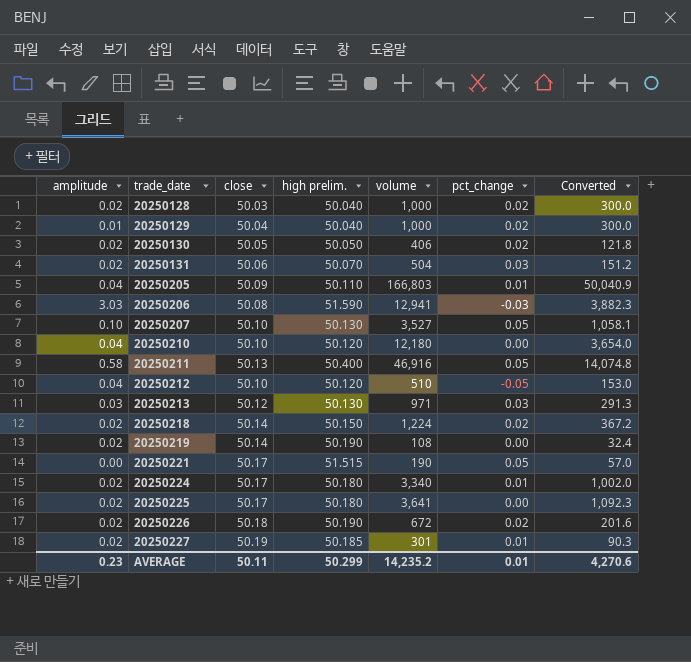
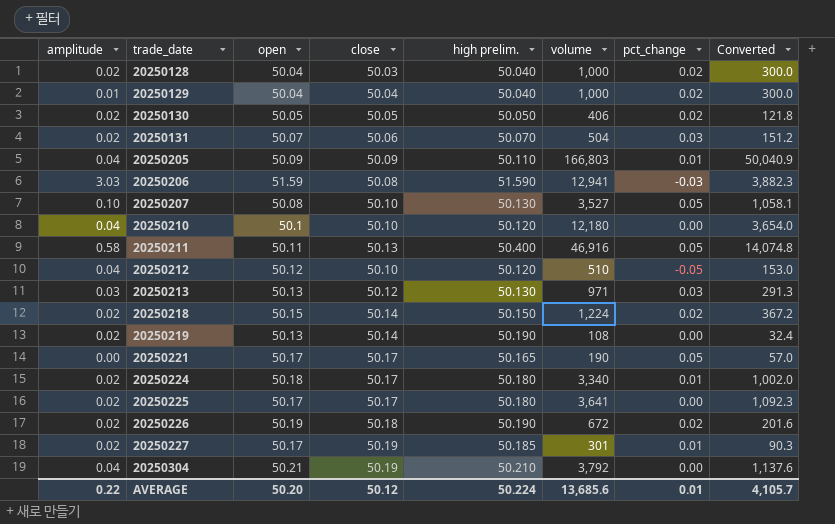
column open | position: none -> 3
20250221 | high prelim.: 51.515 -> 50.165
row 20250304: none -> 0.04 | 50.21 | 50.19 | 50.210 | 3,792 | 0.00 | 1,137.6
AVERAGE | amplitude: 0.23 -> 0.22
AVERAGE | close: 50.11 -> 50.12
AVERAGE | high prelim.: 50.299 -> 50.224
AVERAGE | volume: 14,235.2 -> 13,685.6
AVERAGE | Converted: 4,270.6 -> 4,105.7

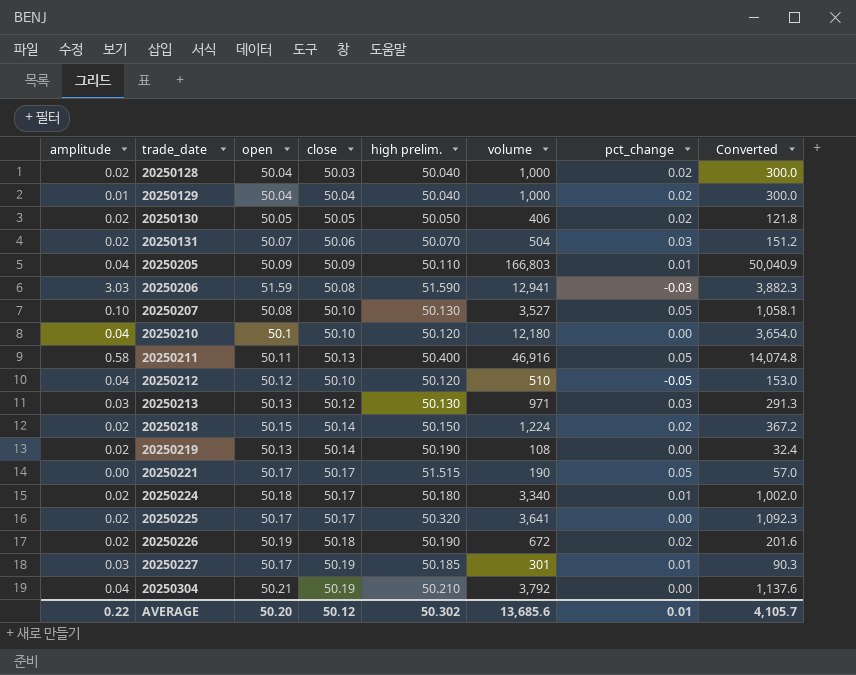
20250221 | high prelim.: 50.165 -> 51.515
20250225 | high prelim.: 50.180 -> 50.320
20250227 | amplitude: 0.02 -> 0.03
AVERAGE | high prelim.: 50.224 -> 50.302

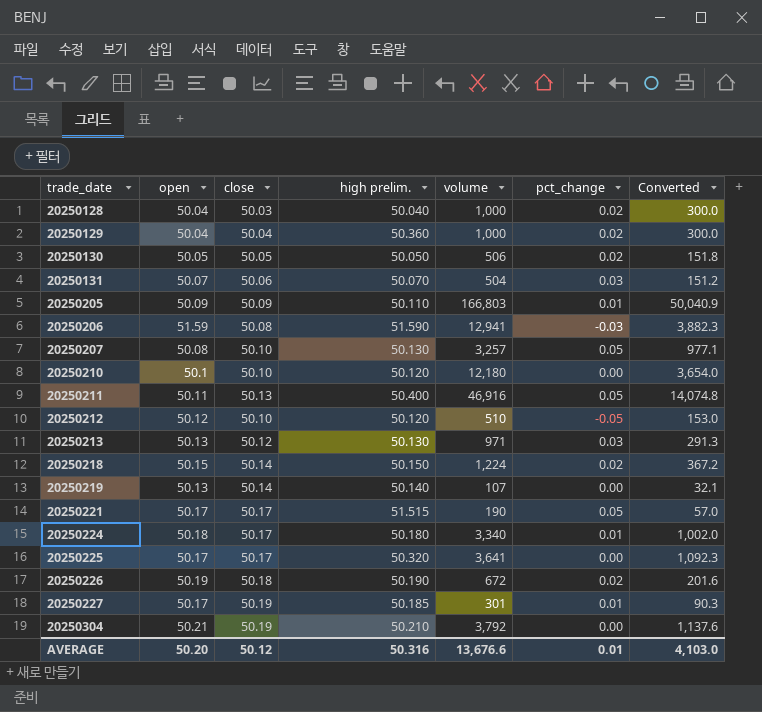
column amplitude | position: 1 -> none
20250129 | high prelim.: 50.040 -> 50.360
20250130 | volume: 406 -> 506
20250130 | Converted: 121.8 -> 151.8
20250207 | volume: 3,527 -> 3,257
20250207 | Converted: 1,058.1 -> 977.1
20250219 | high prelim.: 50.190 -> 50.140
20250219 | volume: 108 -> 107
20250219 | Converted: 32.4 -> 32.1
AVERAGE | high prelim.: 50.302 -> 50.316
AVERAGE | volume: 13,685.6 -> 13,676.6
AVERAGE | Converted: 4,105.7 -> 4,103.0

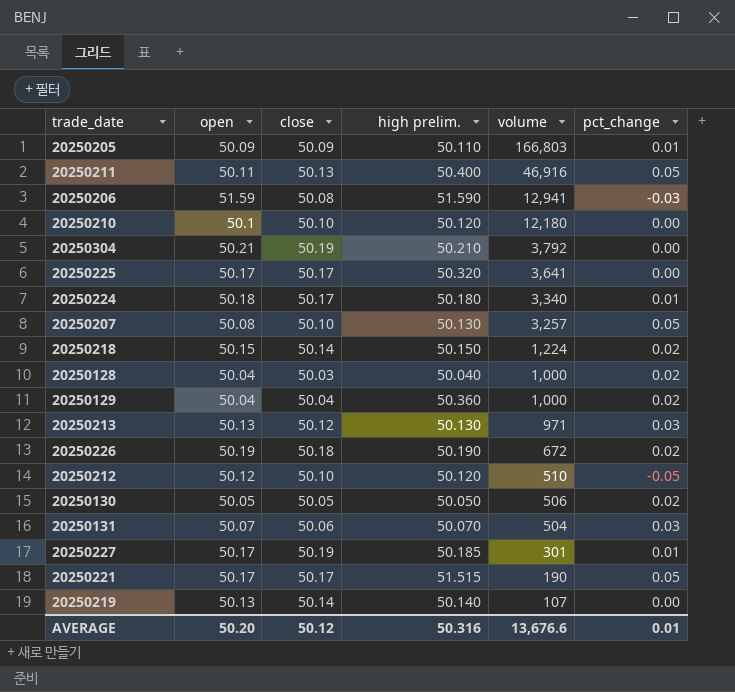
row order: trade_date ascending -> volume descending
column Converted | formula: [volume] * 0.3 -> none

